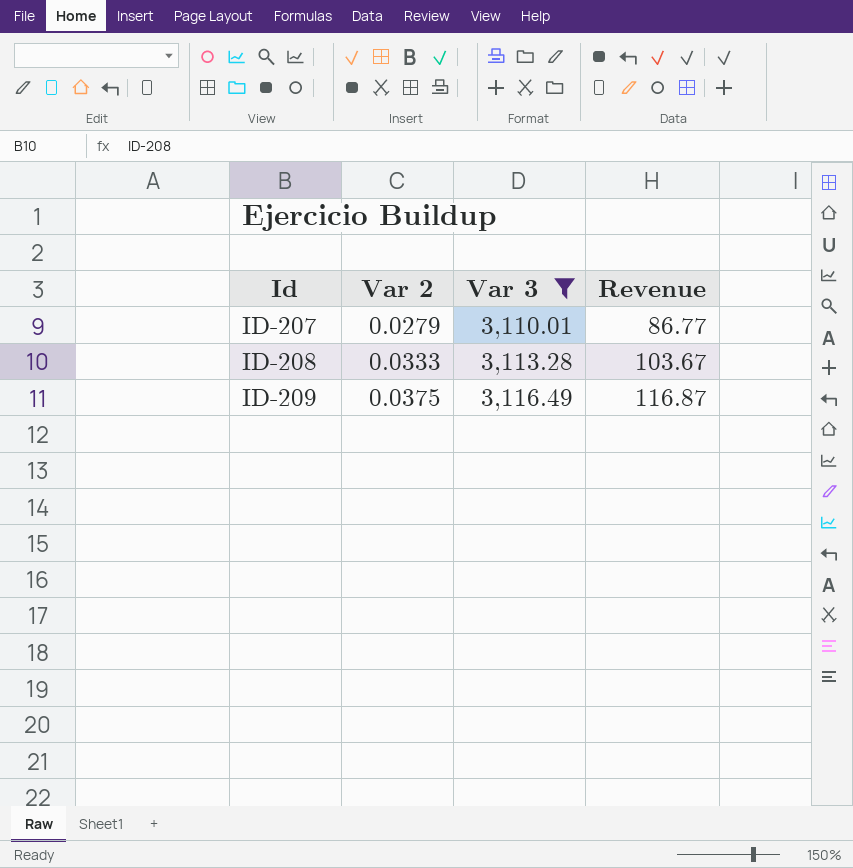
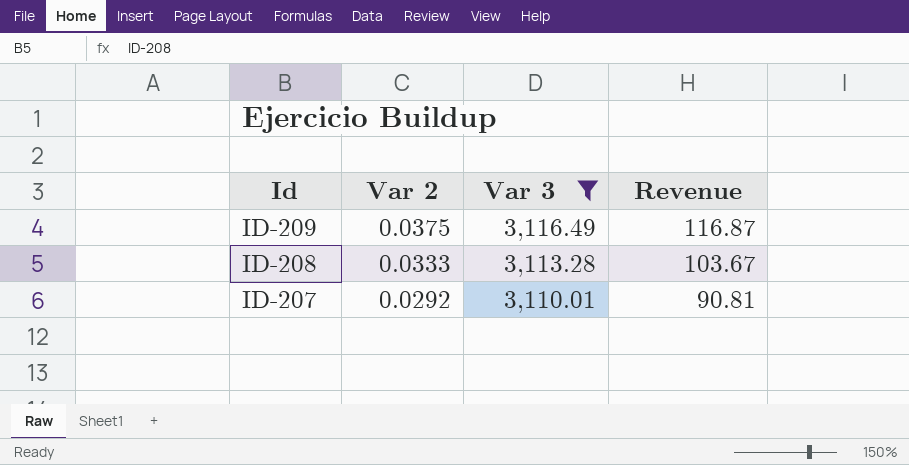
row order: Id ascending -> Id descending
ID-207 | Var 2: 0.0279 -> 0.0292
ID-207 | Revenue: 86.77 -> 90.81

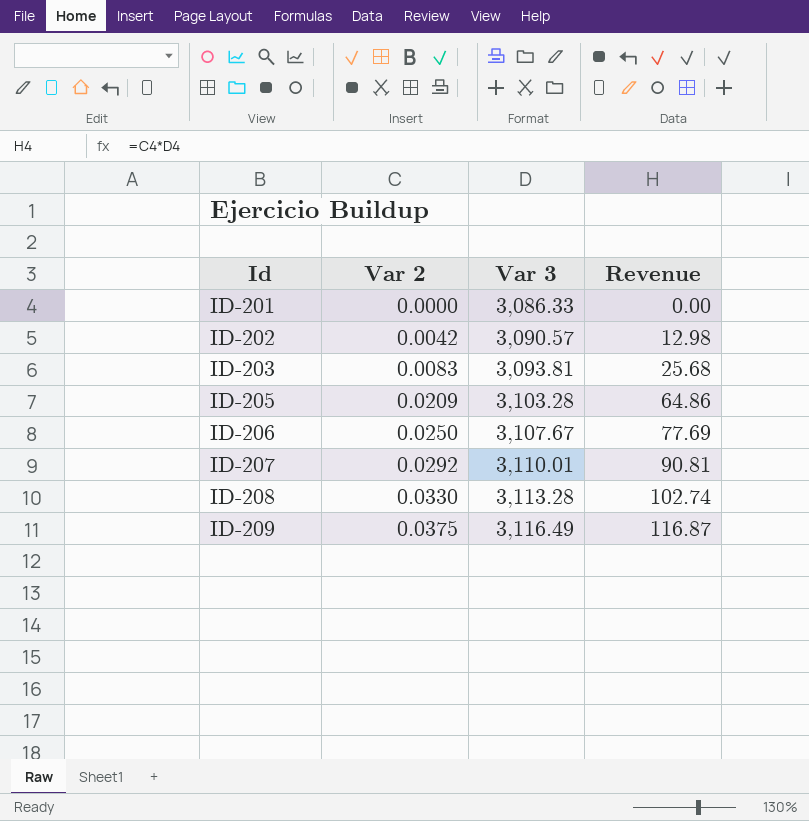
filter: Var 3 >= 3,110.01 -> none
row order: Id descending -> Id ascending
ID-208 | Var 2: 0.0333 -> 0.0330
ID-208 | Revenue: 103.67 -> 102.74

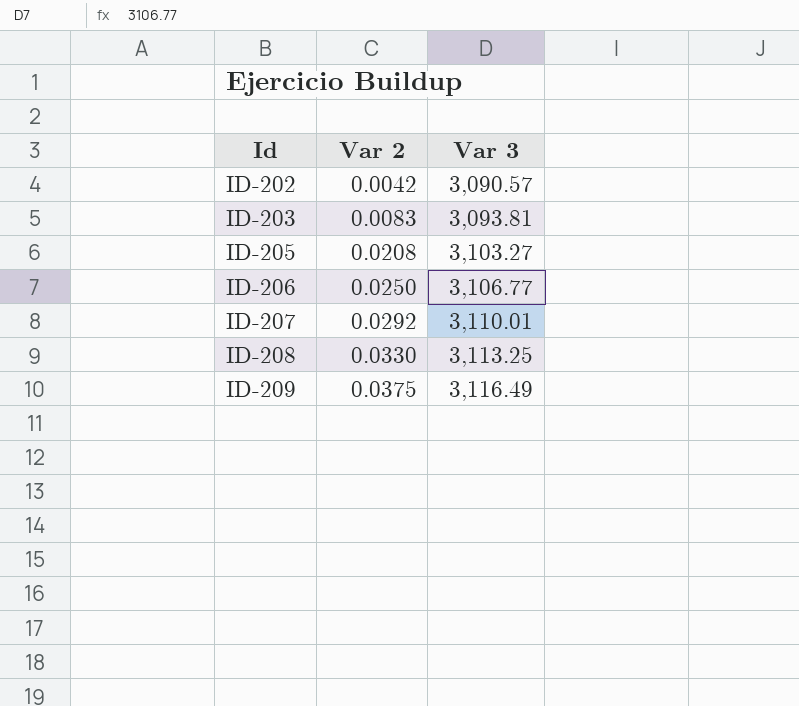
column Revenue | formula: [Var 2] * [Var 3] -> none
row ID-201: 0.0000 | 3,086.33 | 0.00 -> none
ID-205 | Var 2: 0.0209 -> 0.0208
ID-205 | Var 3: 3,103.28 -> 3,103.27
ID-206 | Var 3: 3,107.67 -> 3,106.77
ID-208 | Var 3: 3,113.28 -> 3,113.25

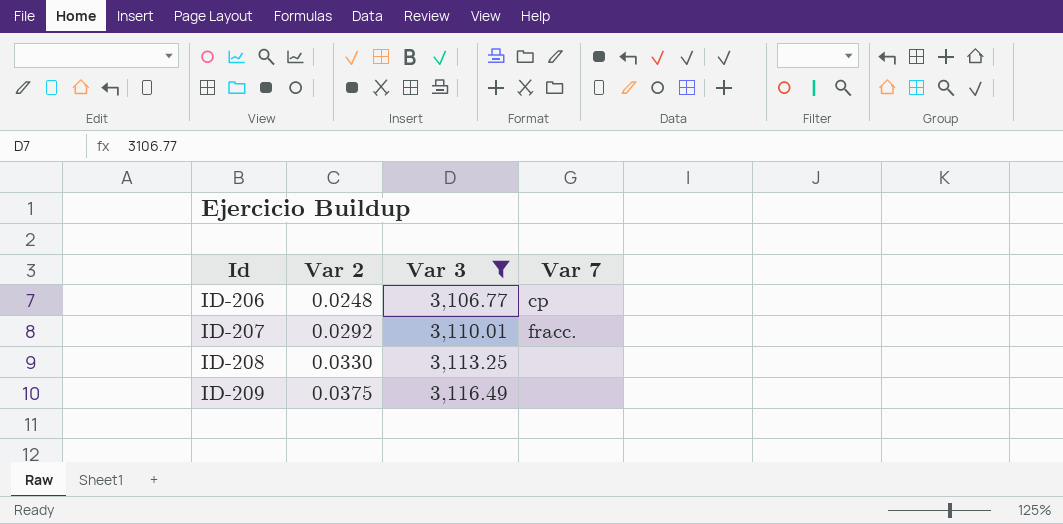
filter: none -> Var 3 >= 3,106.77
column Var 7 | position: none -> 4
ID-206 | Var 2: 0.0250 -> 0.0248

